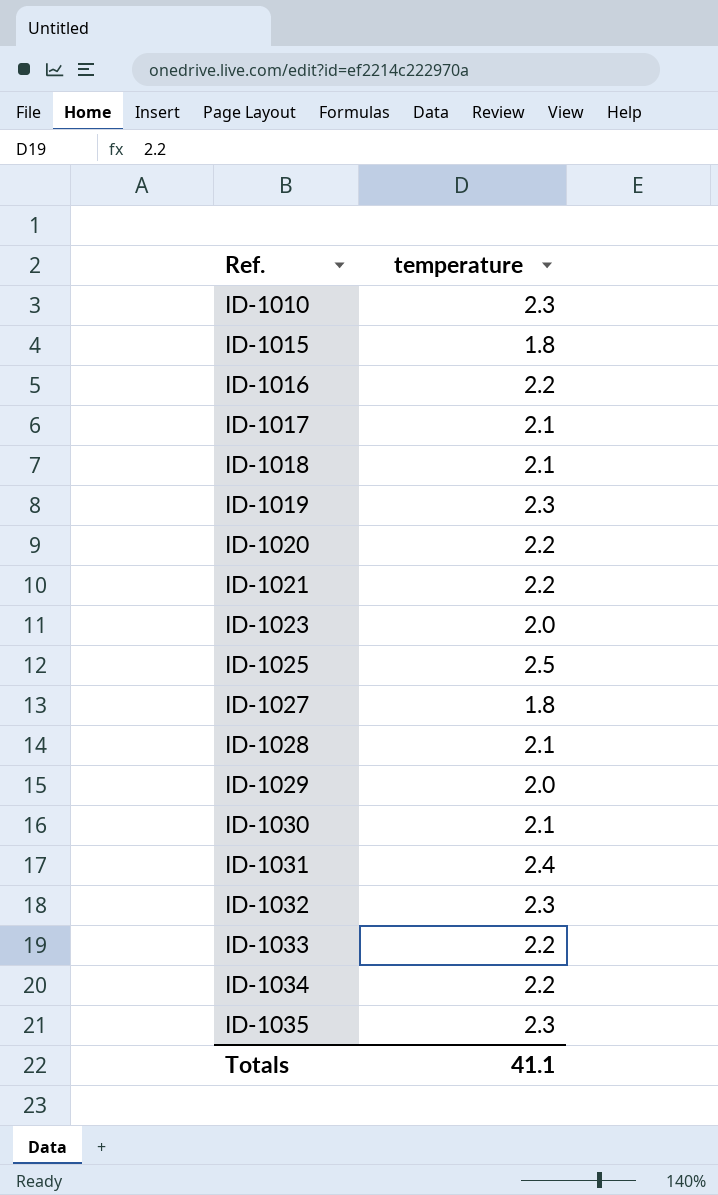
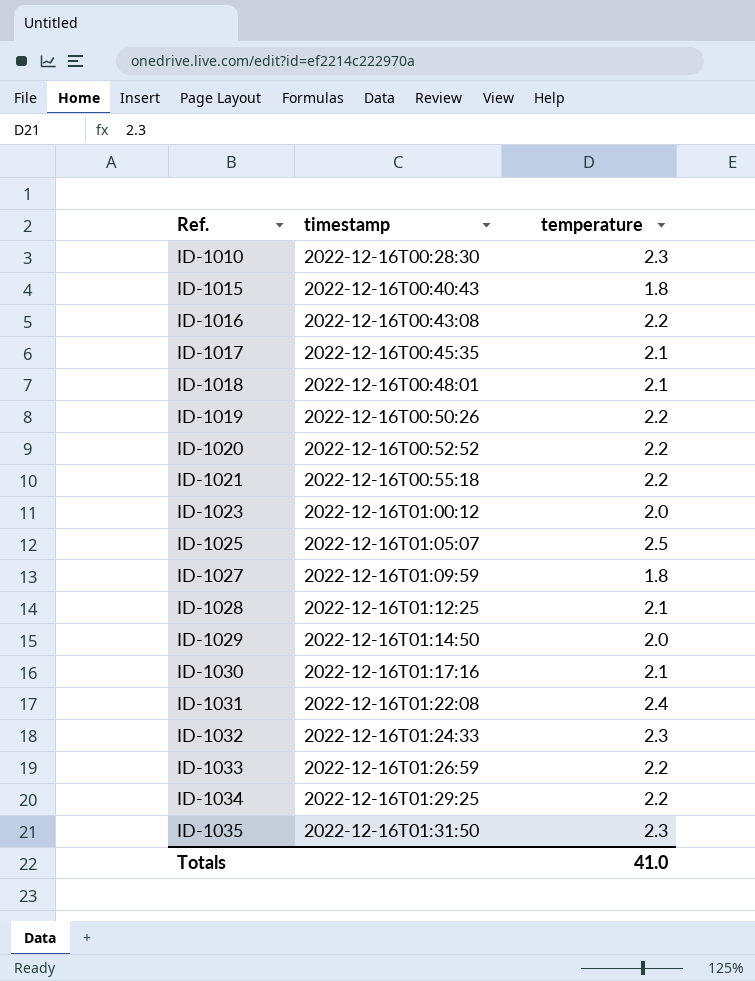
column timestamp | position: none -> 2
ID-1019 | temperature: 2.3 -> 2.2
Totals | temperature: 41.1 -> 41.0

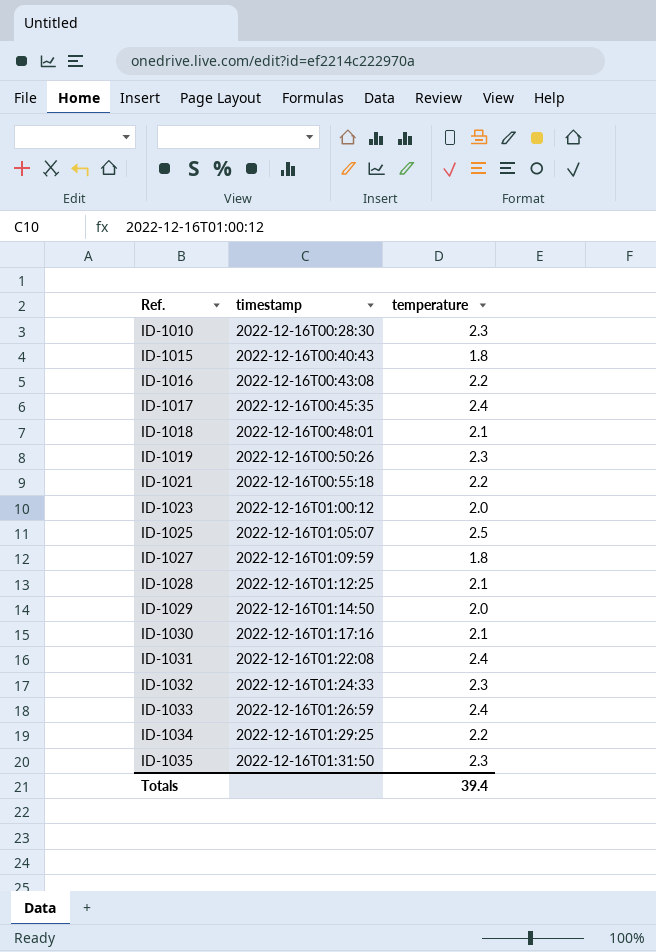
row ID-1020: 2022-12-16T00:52:52 | 2.2 -> none
ID-1017 | temperature: 2.1 -> 2.4
ID-1019 | temperature: 2.2 -> 2.3
ID-1033 | temperature: 2.2 -> 2.4
Totals | temperature: 41.0 -> 39.4

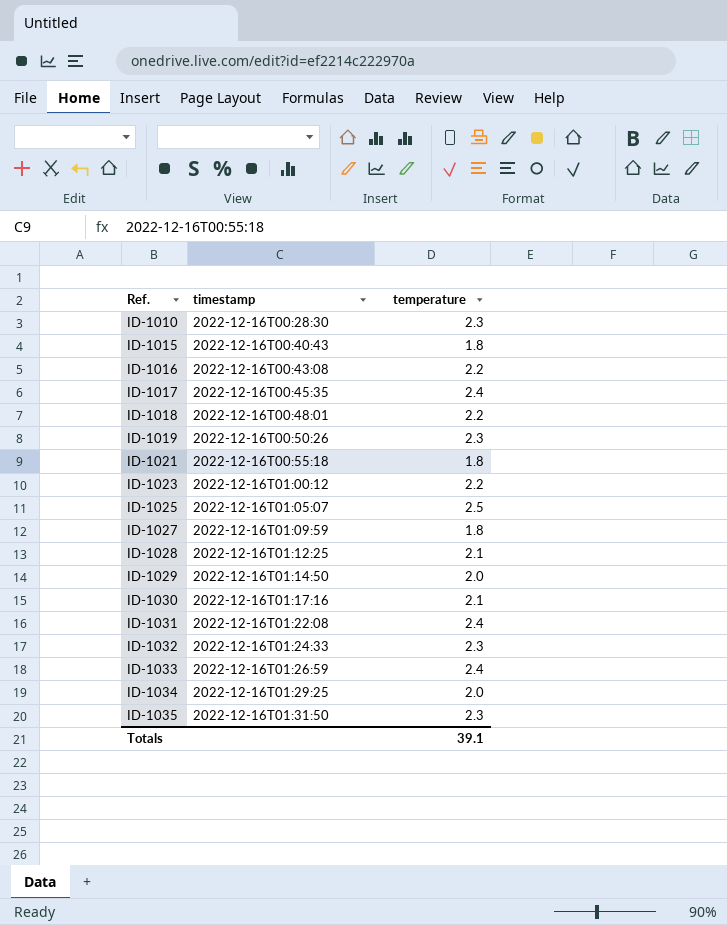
ID-1018 | temperature: 2.1 -> 2.2
ID-1021 | temperature: 2.2 -> 1.8
ID-1023 | temperature: 2.0 -> 2.2
ID-1034 | temperature: 2.2 -> 2.0
Totals | temperature: 39.4 -> 39.1

